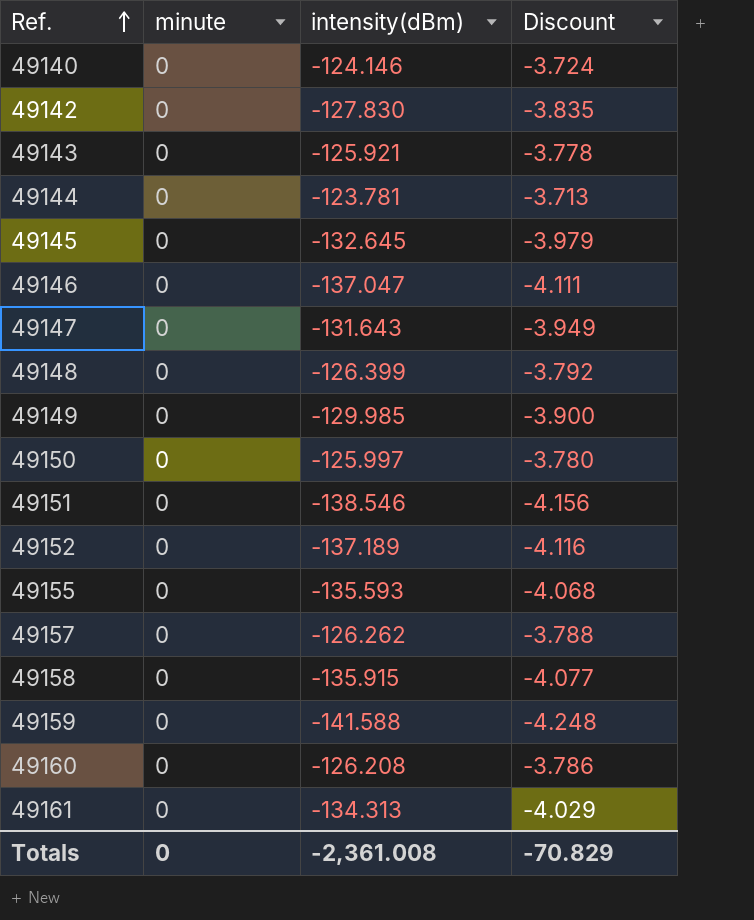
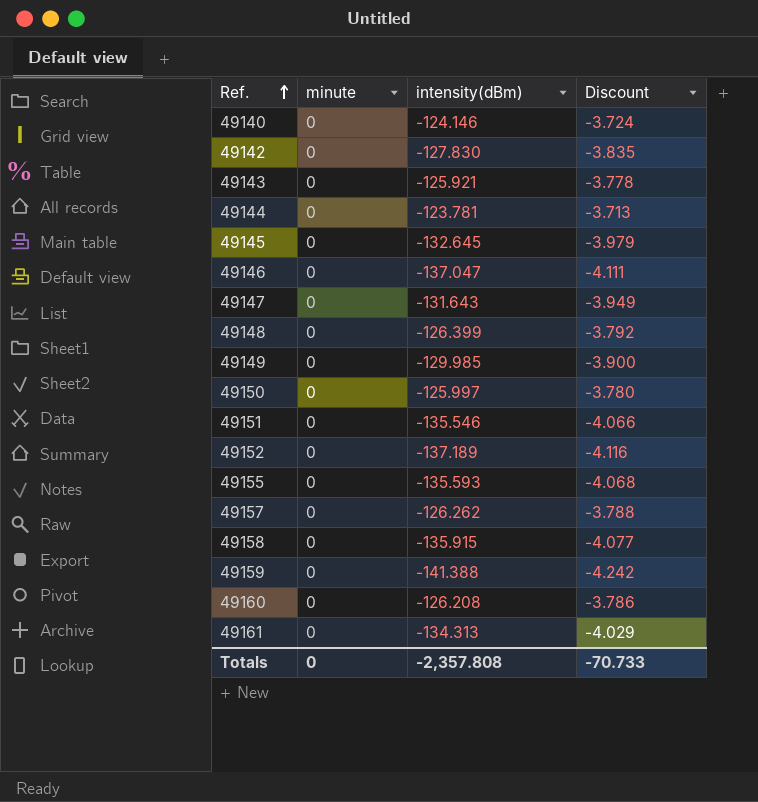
49151 | intensity(dBm): -138.546 -> -135.546
49151 | Discount: -4.156 -> -4.066
49159 | intensity(dBm): -141.588 -> -141.388
49159 | Discount: -4.248 -> -4.242
Totals | intensity(dBm): -2,361.008 -> -2,357.808
Totals | Discount: -70.829 -> -70.733

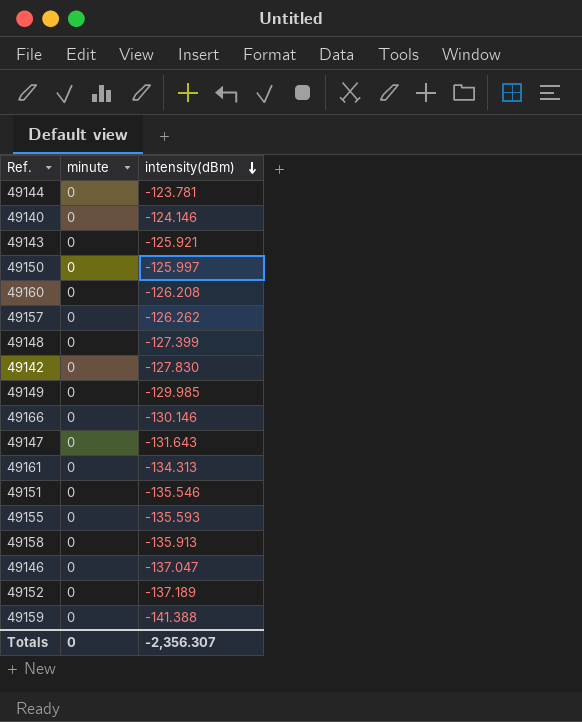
row order: Ref. ascending -> intensity(dBm) descending
column Discount | formula: [intensity(dBm)] * 0.03 -> none
row 49145: 0 | -132.645 | -3.979 -> none
49148 | intensity(dBm): -126.399 -> -127.399
row 49166: none -> 0 | -130.146
49158 | intensity(dBm): -135.915 -> -135.913
Totals | intensity(dBm): -2,357.808 -> -2,356.307

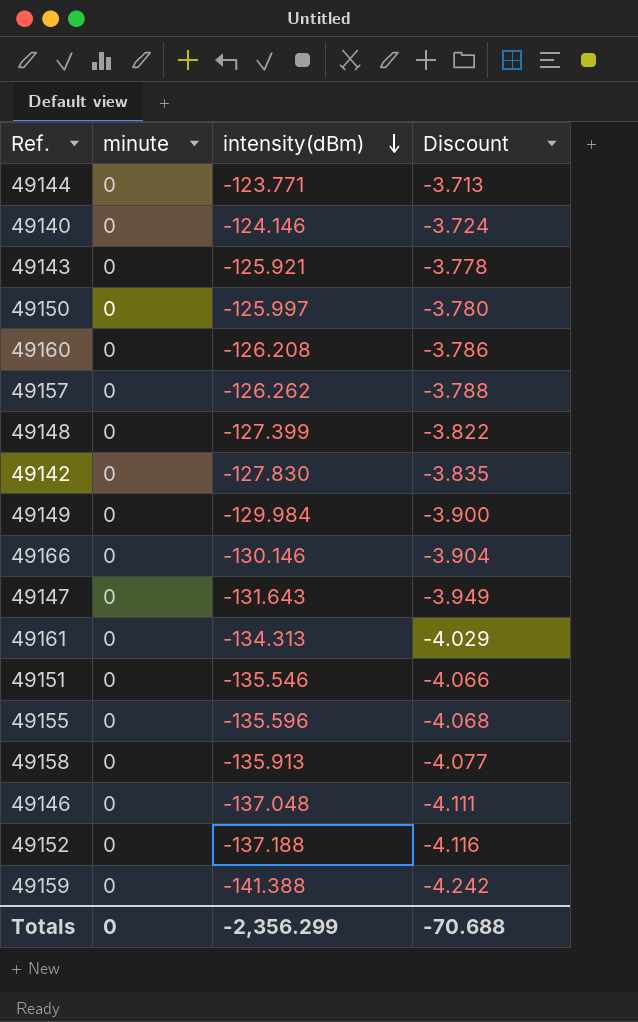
column Discount | formula: none -> [intensity(dBm)] * 0.03
49144 | intensity(dBm): -123.781 -> -123.771
49149 | intensity(dBm): -129.985 -> -129.984
49155 | intensity(dBm): -135.593 -> -135.596
49146 | intensity(dBm): -137.047 -> -137.048
49152 | intensity(dBm): -137.189 -> -137.188
Totals | intensity(dBm): -2,356.307 -> -2,356.299

